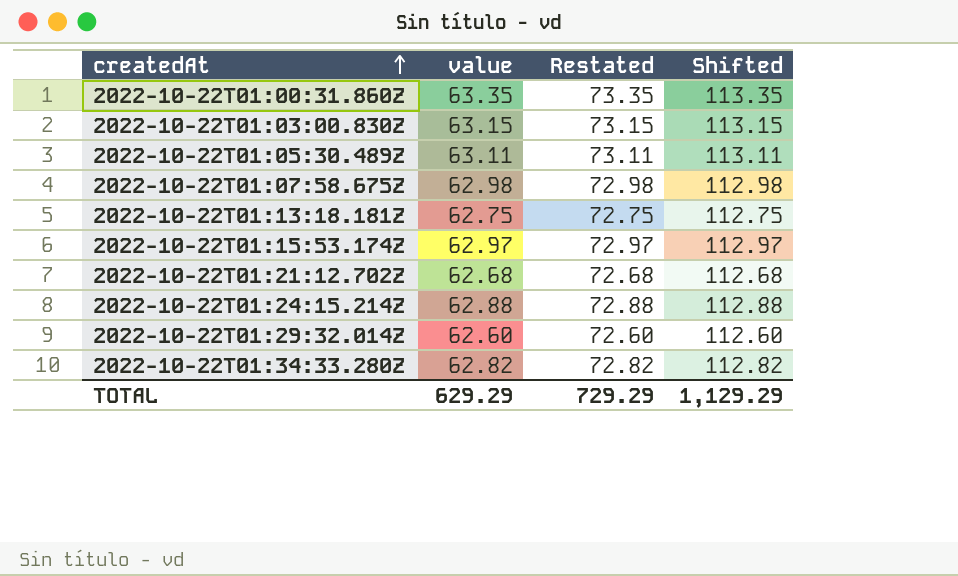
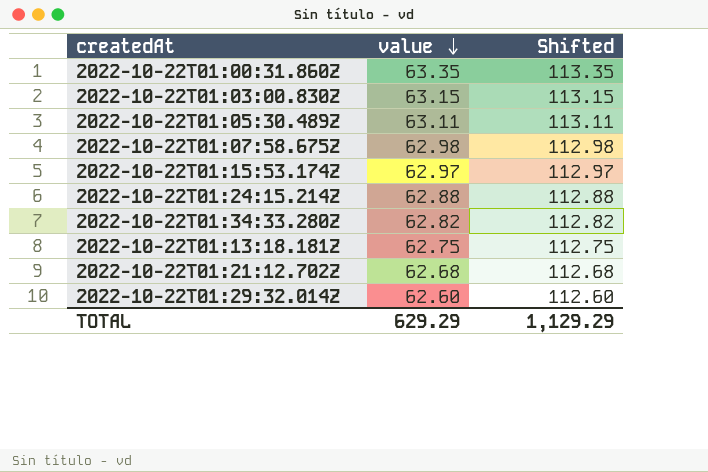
row order: createdAt ascending -> value descending
column Restated | formula: [value] + 10 -> none

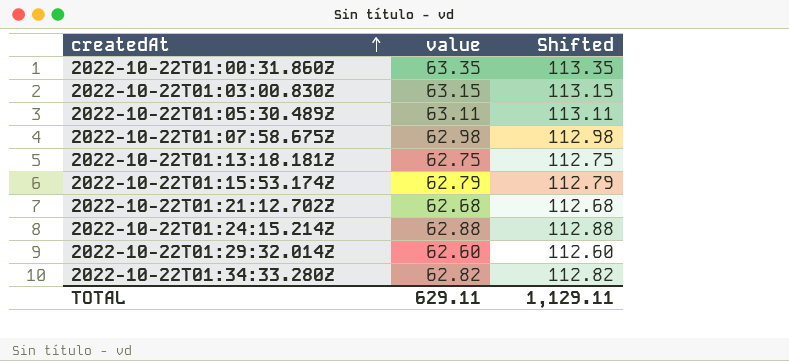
row order: value descending -> createdAt ascending
2022-10-22T01:15:53.174Z | value: 62.97 -> 62.79
2022-10-22T01:15:53.174Z | Shifted: 112.97 -> 112.79
TOTAL | value: 629.29 -> 629.11
TOTAL | Shifted: 1,129.29 -> 1,129.11

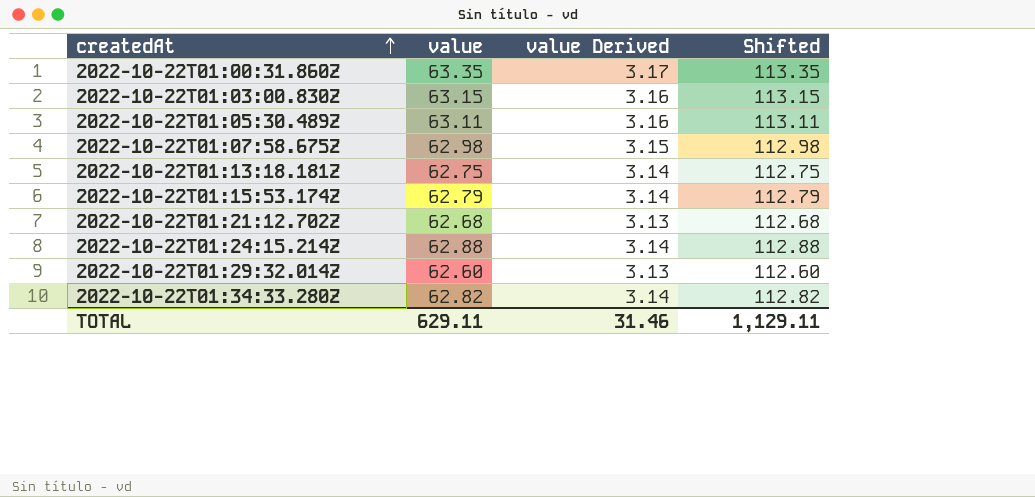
column value Derived | formula: none -> [value] * 0.05

